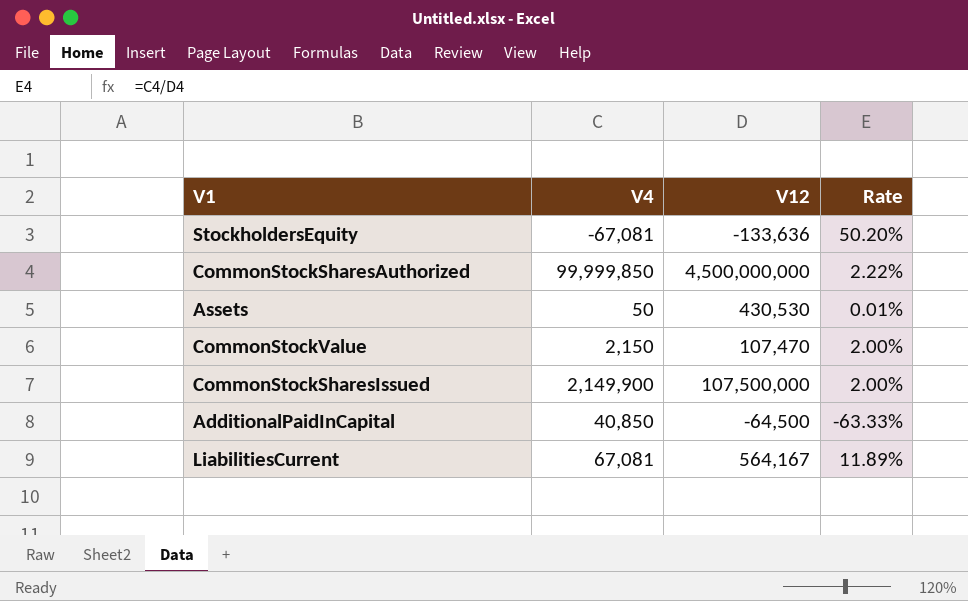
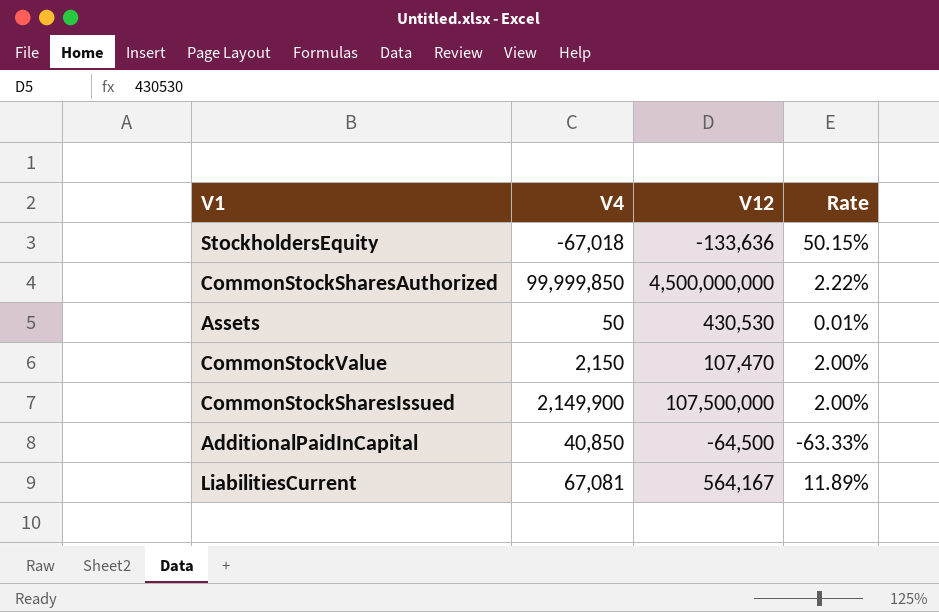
StockholdersEquity | V4: -67,081 -> -67,018
StockholdersEquity | Rate: 50.20% -> 50.15%

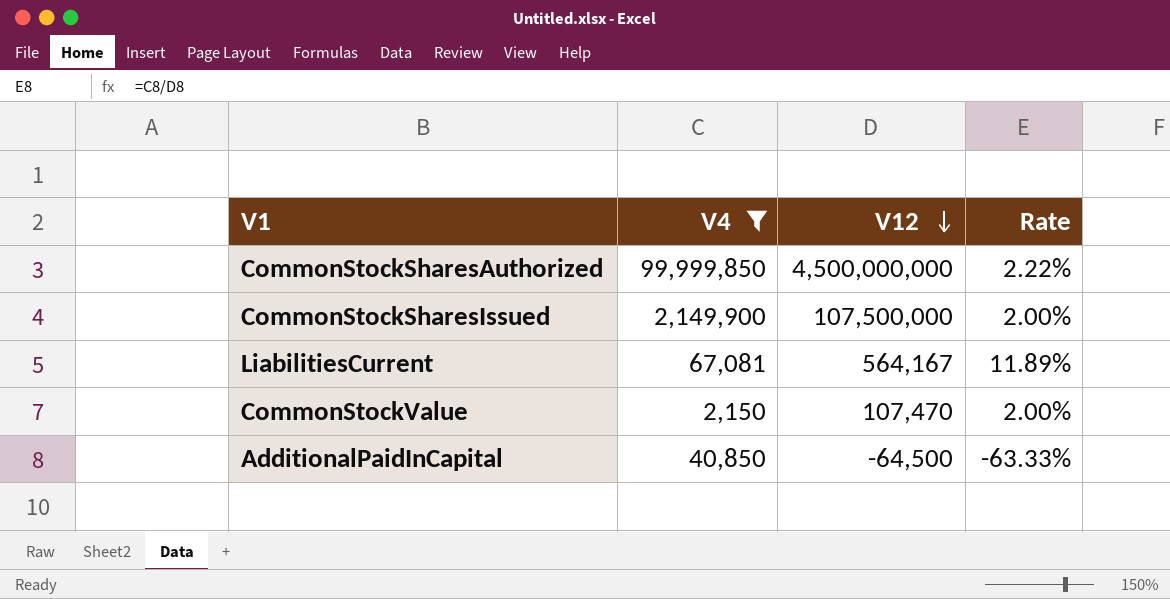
filter: none -> V4 >= 2,150
row order: none -> V12 descending

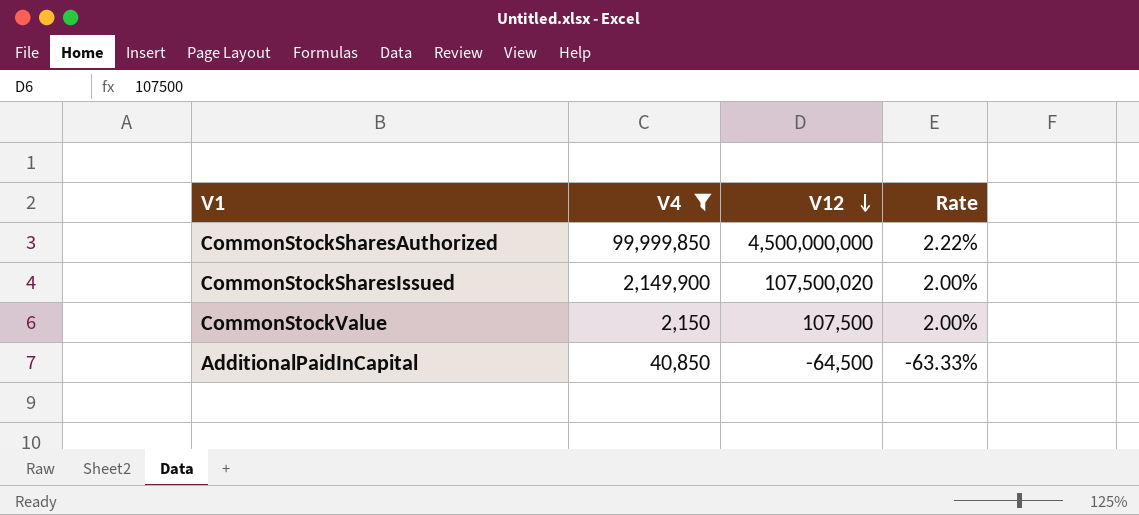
row LiabilitiesCurrent: 67,081 | 564,167 | 11.89% -> none
CommonStockSharesIssued | V12: 107,500,000 -> 107,500,020
CommonStockValue | V12: 107,470 -> 107,500

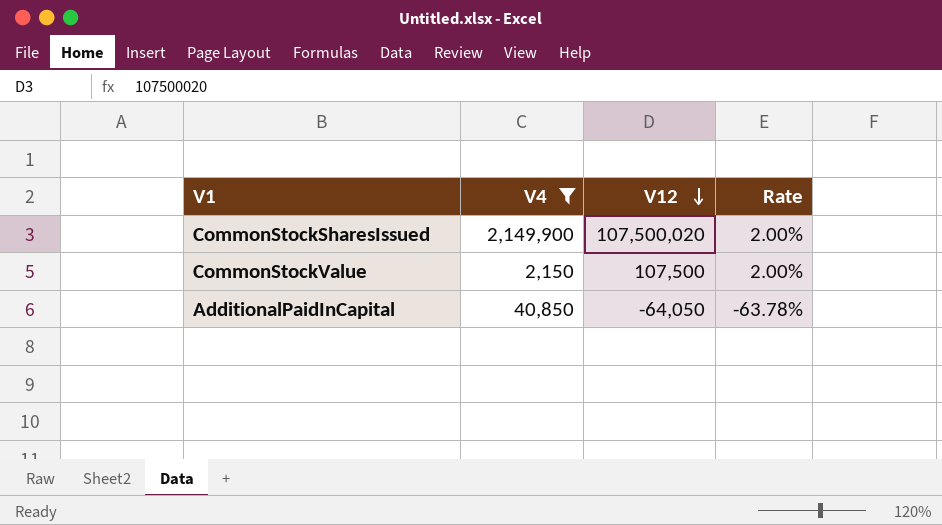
row CommonStockSharesAuthorized: 99,999,850 | 4,500,000,000 | 2.22% -> none
AdditionalPaidInCapital | V12: -64,500 -> -64,050
AdditionalPaidInCapital | Rate: -63.33% -> -63.78%

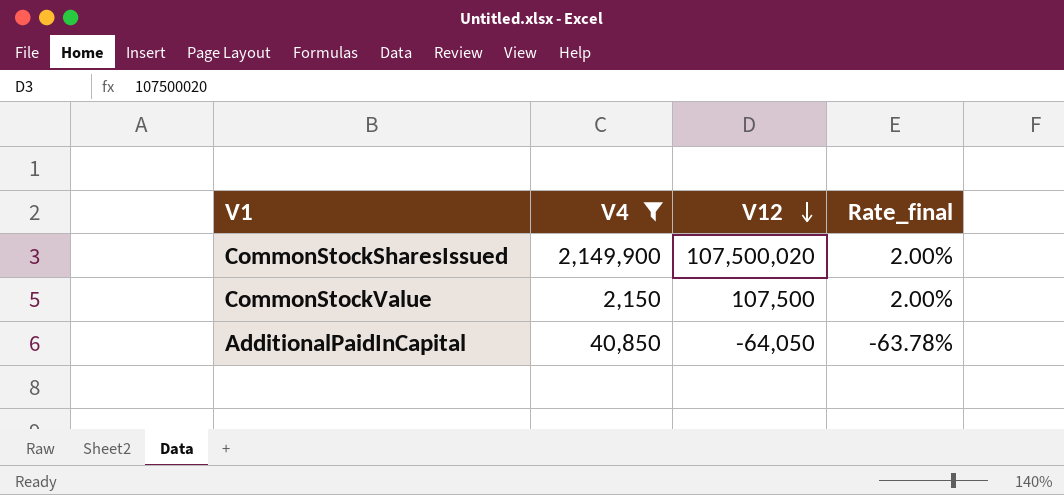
column name: Rate -> Rate_final

